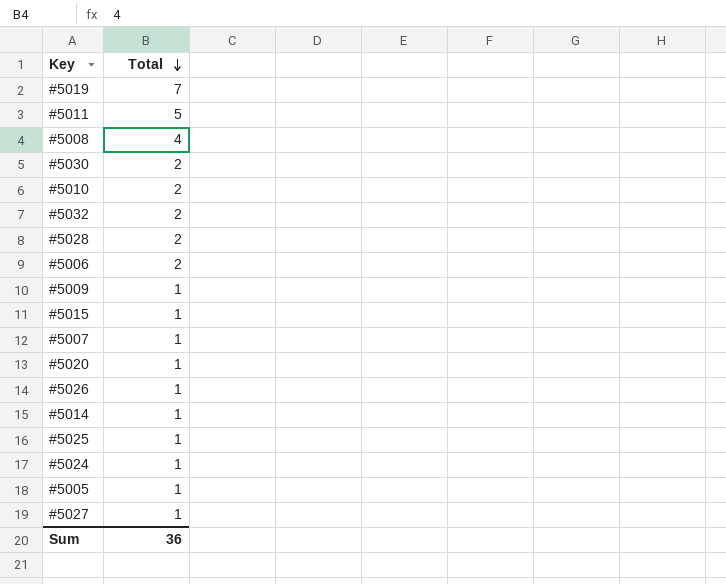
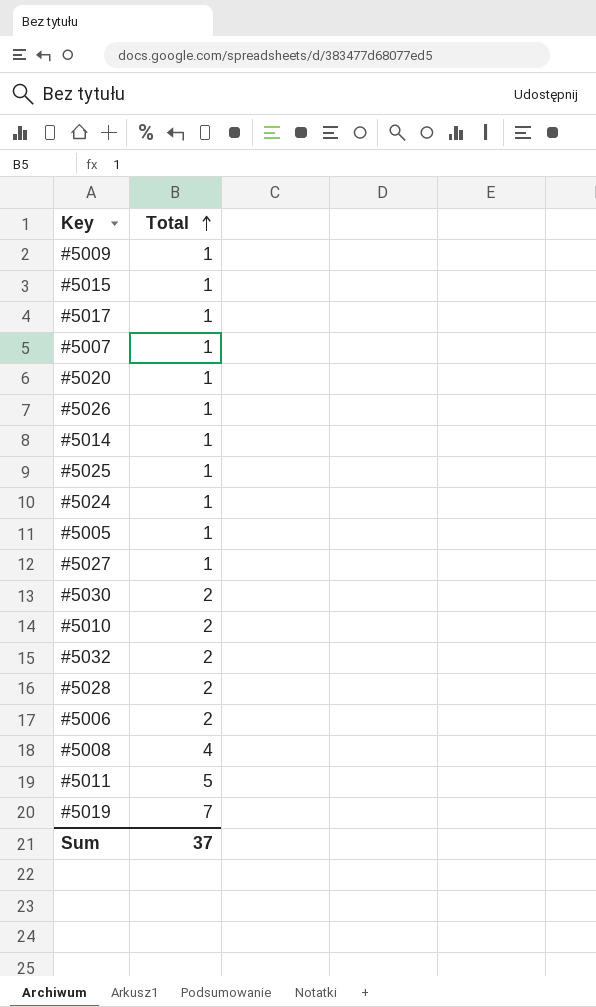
row order: Total descending -> Total ascending
row #5017: none -> 1
Sum | Total: 36 -> 37

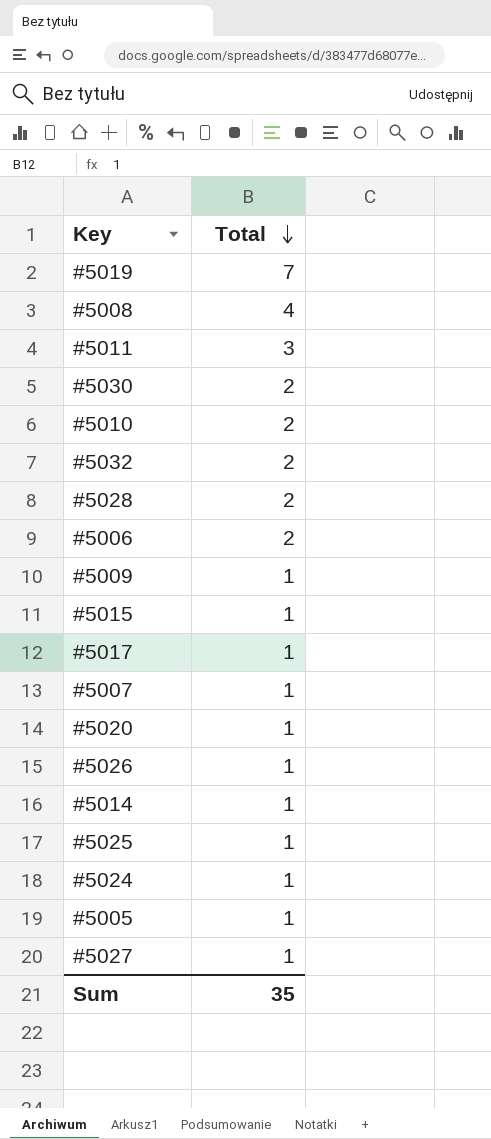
row order: Total ascending -> Total descending
#5011 | Total: 5 -> 3
Sum | Total: 37 -> 35

